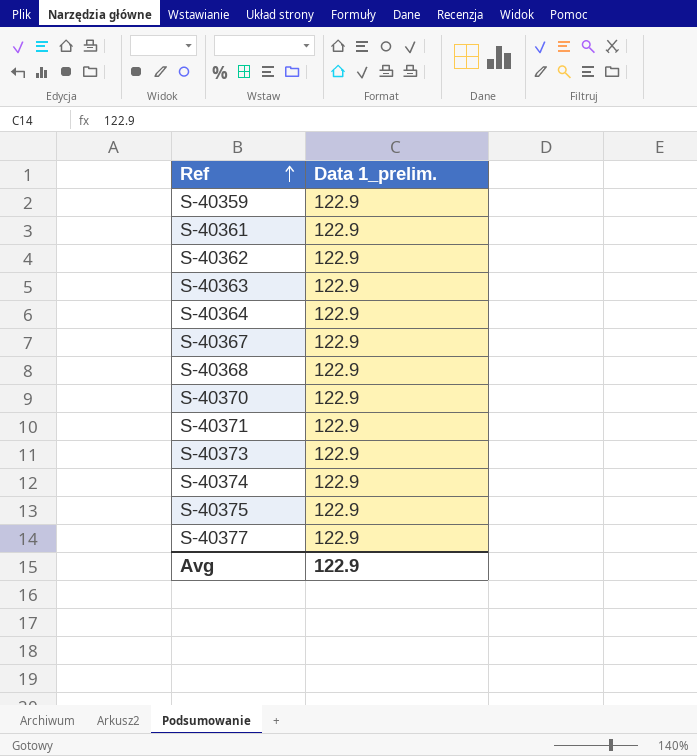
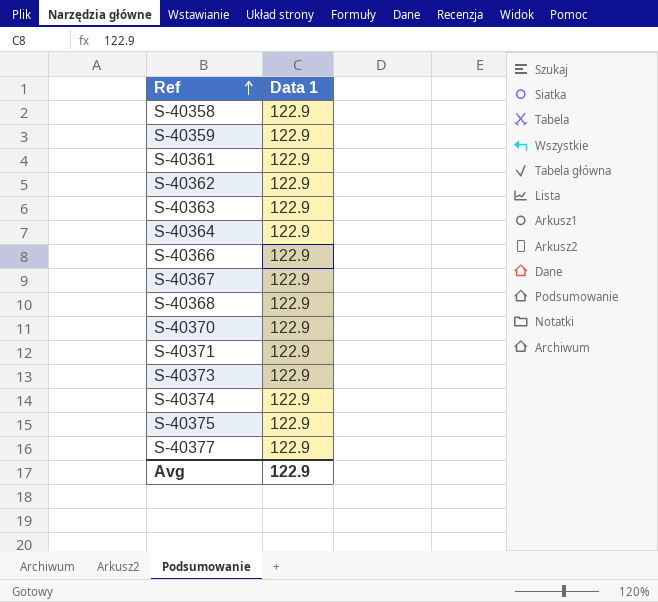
column name: Data 1_prelim. -> Data 1
row S-40358: none -> 122.9
row S-40366: none -> 122.9

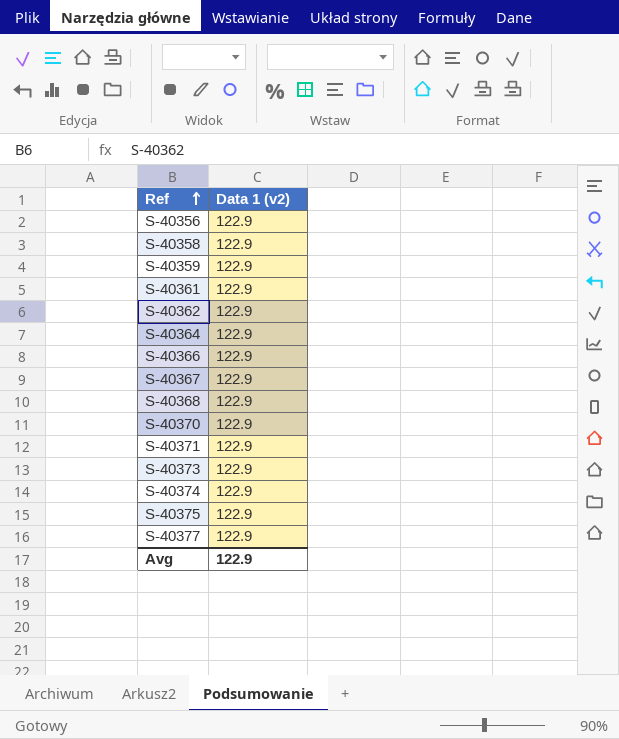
column name: Data 1 -> Data 1 (v2)
row S-40363: 122.9 -> none
row S-40356: none -> 122.9

